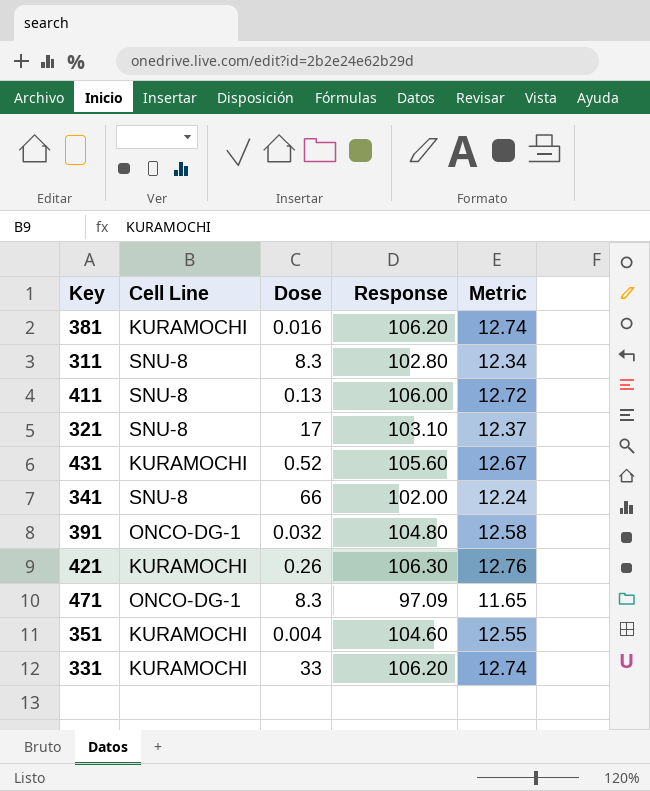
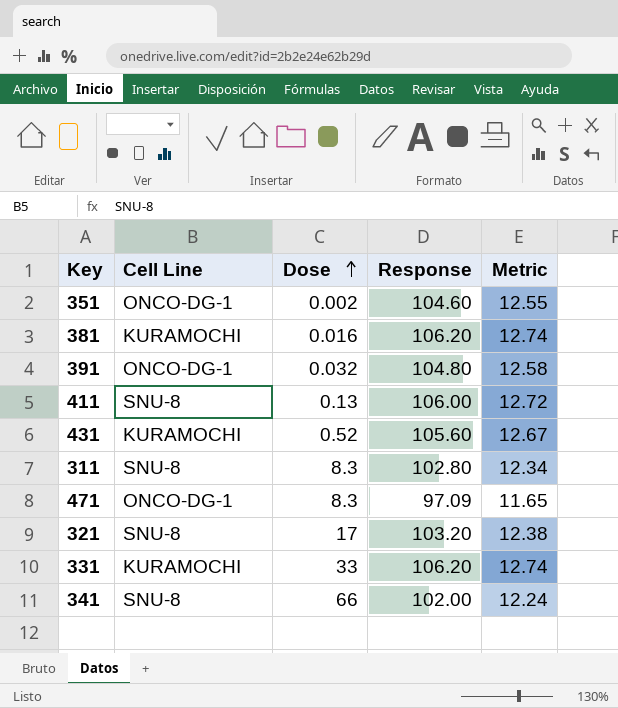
row order: none -> Dose ascending
row 421: KURAMOCHI | 0.26 | 106.30 | 12.76 -> none
351 | Cell Line: KURAMOCHI -> ONCO-DG-1
351 | Dose: 0.004 -> 0.002
321 | Response: 103.10 -> 103.20
321 | Metric: 12.37 -> 12.38

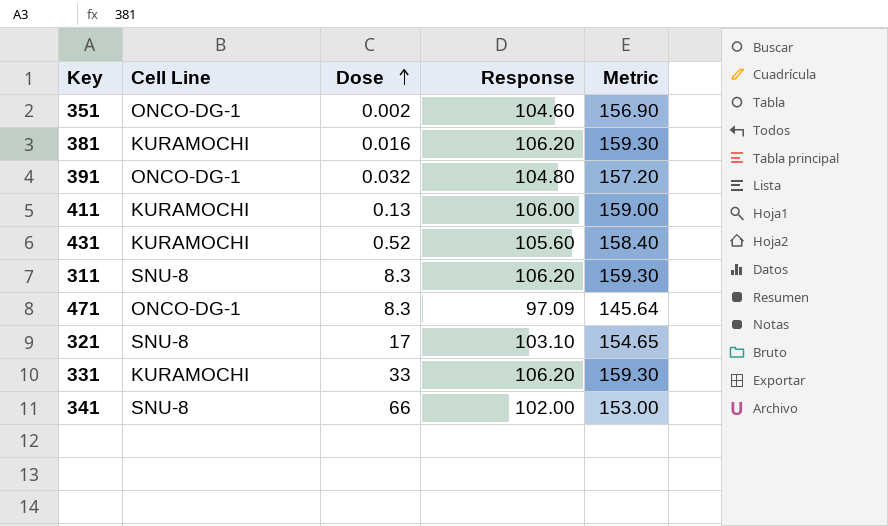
column Metric | formula: [Response] * 0.12 -> [Response] * 1.5
411 | Cell Line: SNU-8 -> KURAMOCHI
311 | Response: 102.80 -> 106.20
321 | Response: 103.20 -> 103.10

